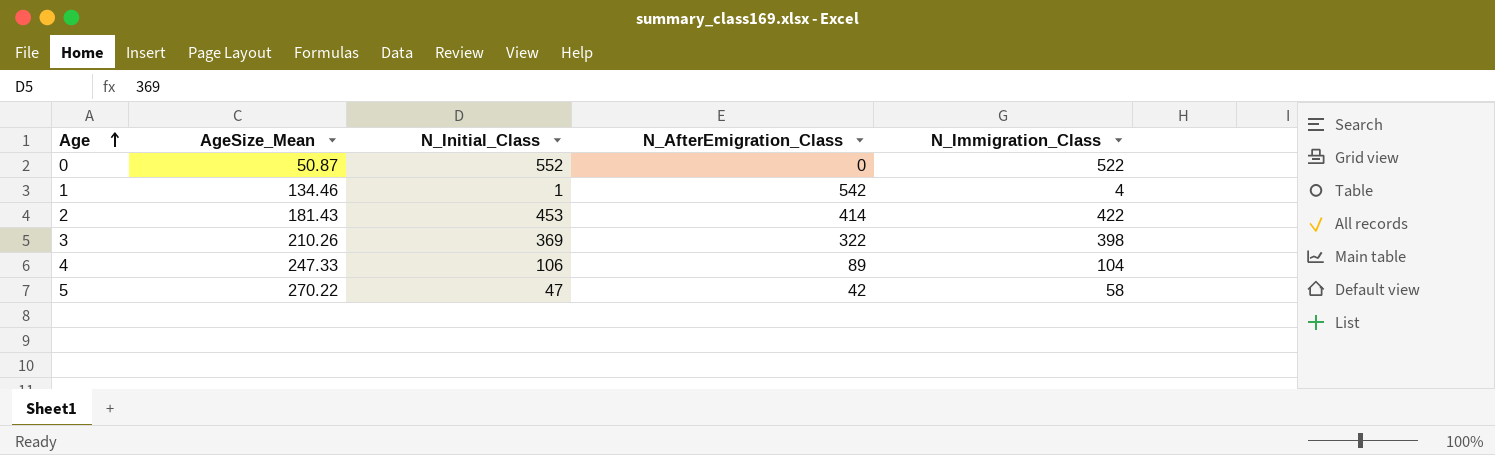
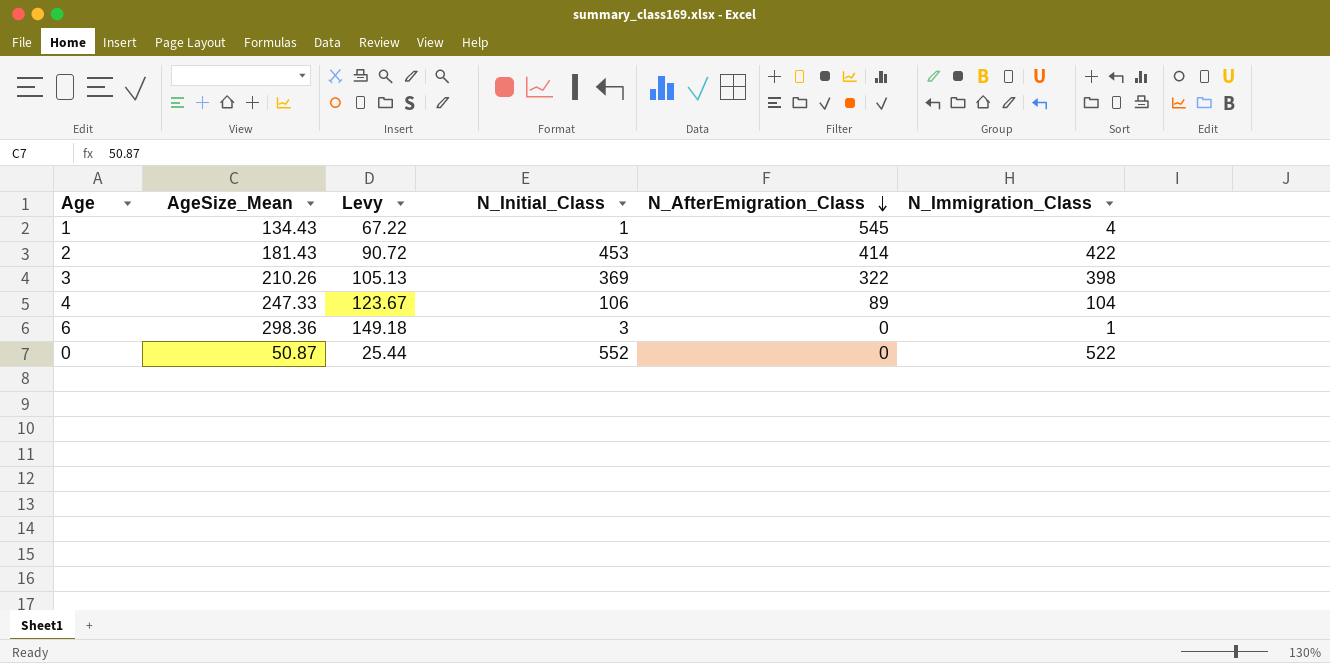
row order: Age ascending -> N_AfterEmigration_Class descending
column Levy | formula: none -> [AgeSize_Mean] * 0.5
row 5: 270.22 | 47 | 42 | 58 -> none
1 | AgeSize_Mean: 134.46 -> 134.43
1 | N_AfterEmigration_Class: 542 -> 545
row 6: none -> 298.36 | 149.18 | 3 | 0 | 1

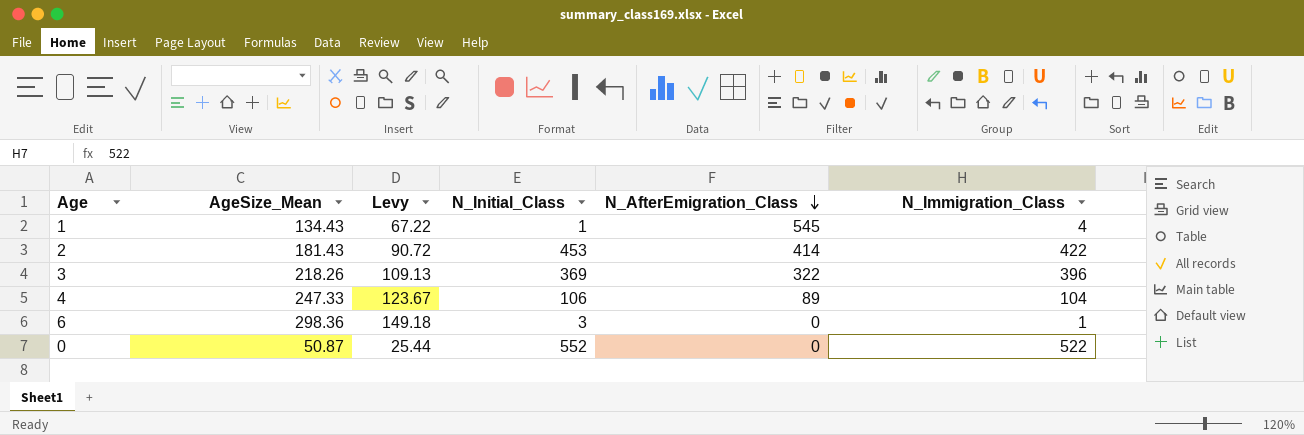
3 | AgeSize_Mean: 210.26 -> 218.26
3 | Levy: 105.13 -> 109.13
3 | N_Immigration_Class: 398 -> 396

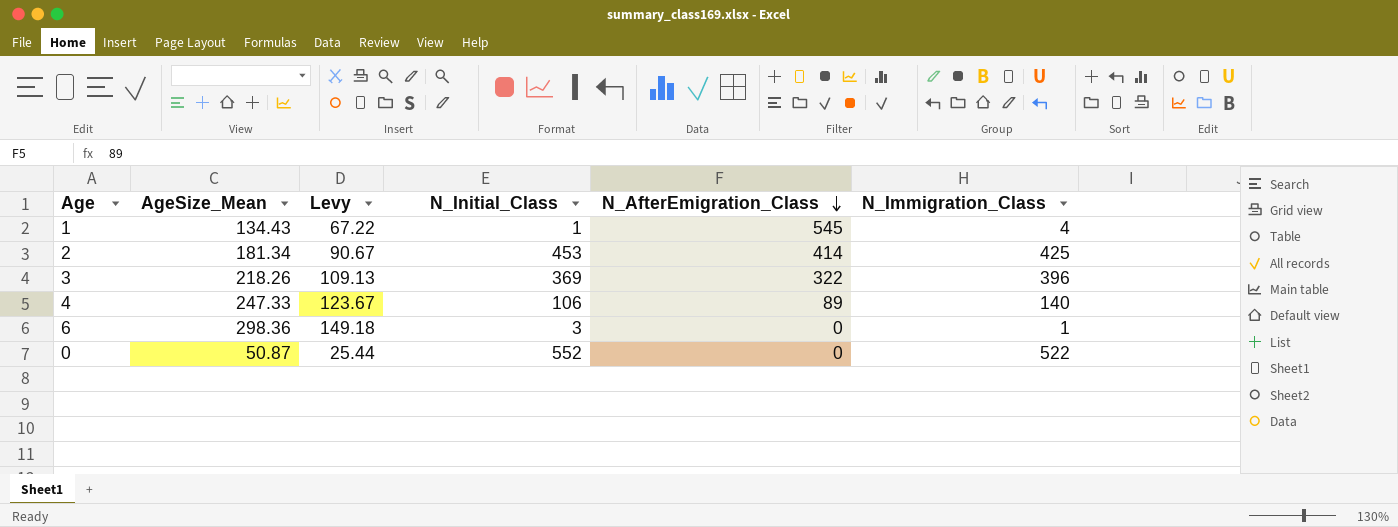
2 | AgeSize_Mean: 181.43 -> 181.34
2 | Levy: 90.72 -> 90.67
2 | N_Immigration_Class: 422 -> 425
4 | N_Immigration_Class: 104 -> 140

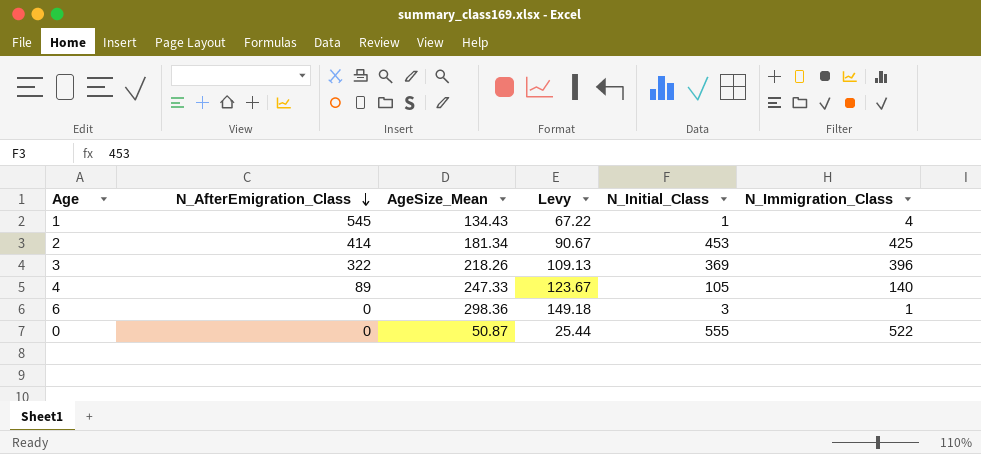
column N_AfterEmigration_Class | position: 5 -> 2
4 | N_Initial_Class: 106 -> 105
0 | N_Initial_Class: 552 -> 555

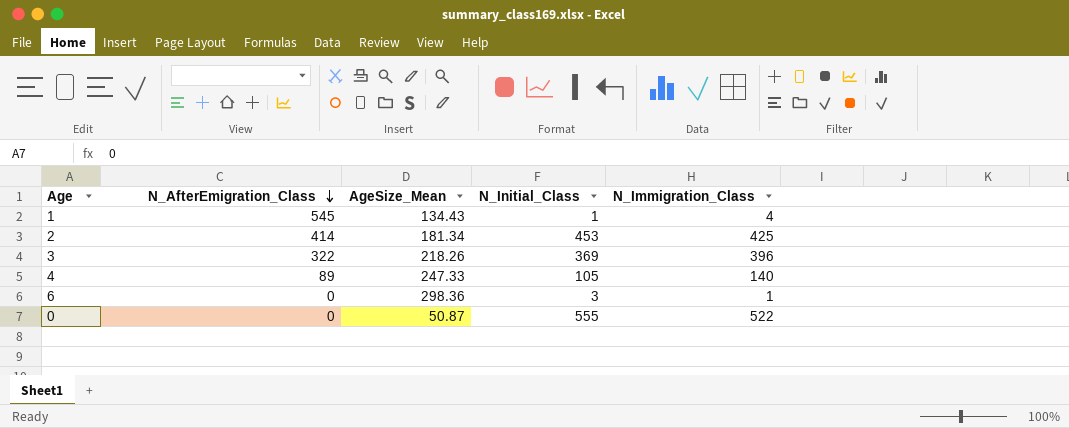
column Levy | formula: [AgeSize_Mean] * 0.5 -> none

